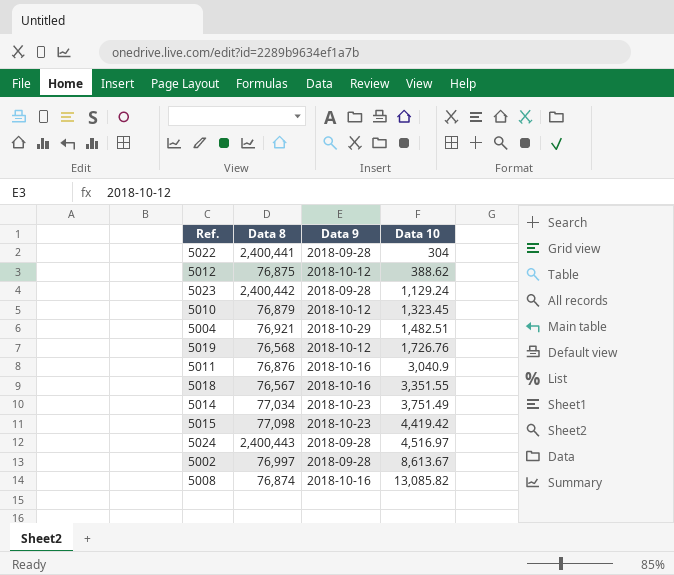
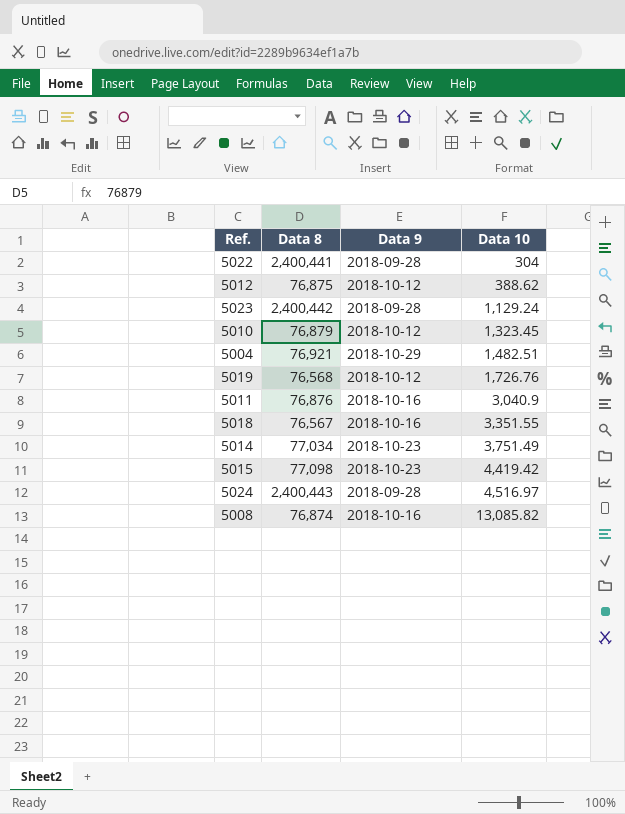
row 5002: 76,997 | 2018-09-28 | 8,613.67 -> none

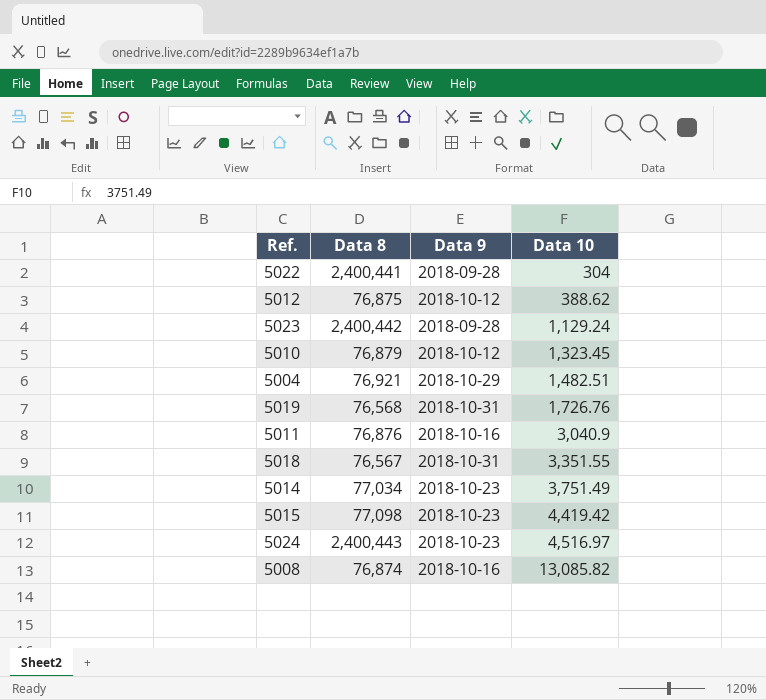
5019 | Data 9: 2018-10-12 -> 2018-10-31
5018 | Data 9: 2018-10-16 -> 2018-10-31
5024 | Data 9: 2018-09-28 -> 2018-10-23

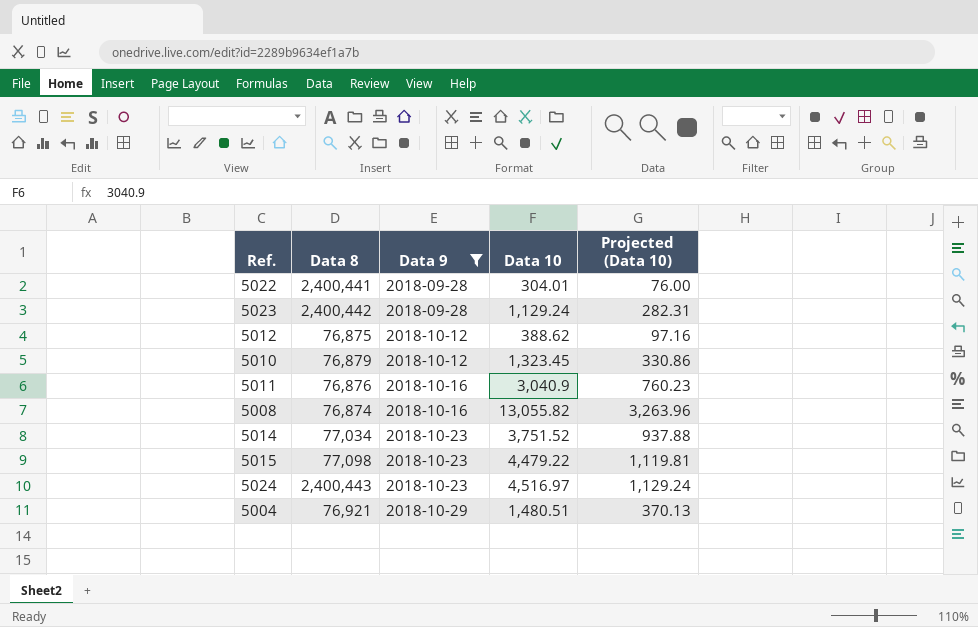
filter: none -> Data 9 != 2018-10-31
row order: Data 10 ascending -> Data 9 ascending
column Projected (Data 10) | formula: none -> [Data 10] * 0.25
5022 | Data 10: 304 -> 304.01
5008 | Data 10: 13,085.82 -> 13,055.82
5014 | Data 10: 3,751.49 -> 3,751.52
5015 | Data 10: 4,419.42 -> 4,479.22
5004 | Data 10: 1,482.51 -> 1,480.51

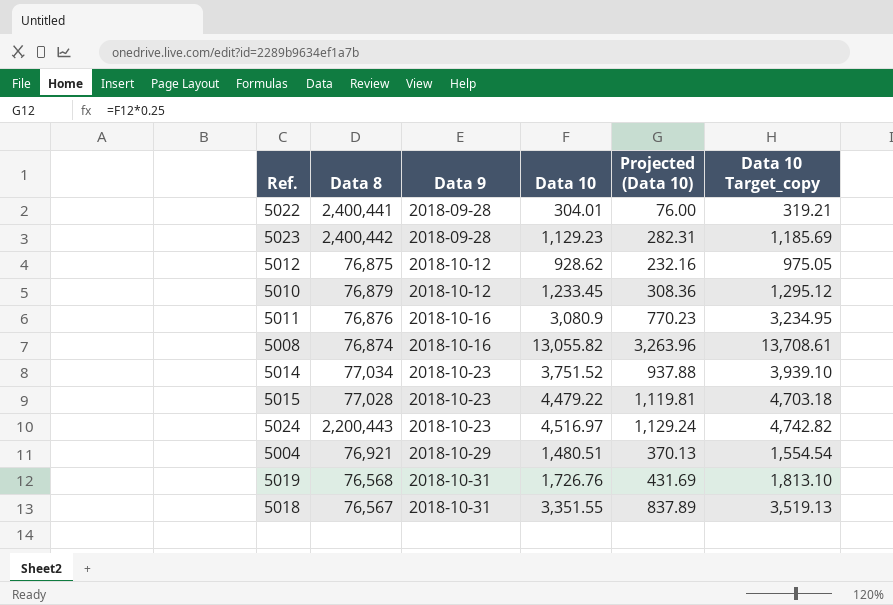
filter: Data 9 != 2018-10-31 -> none
column Data 10 Target_copy | formula: none -> [Data 10] * 1.05
5023 | Data 10: 1,129.24 -> 1,129.23
5012 | Data 10: 388.62 -> 928.62
5012 | Projected (Data 10): 97.16 -> 232.16
5010 | Data 10: 1,323.45 -> 1,233.45
5010 | Projected (Data 10): 330.86 -> 308.36
5011 | Data 10: 3,040.9 -> 3,080.9
5011 | Projected (Data 10): 760.23 -> 770.23
5015 | Data 8: 77,098 -> 77,028
5024 | Data 8: 2,400,443 -> 2,200,443

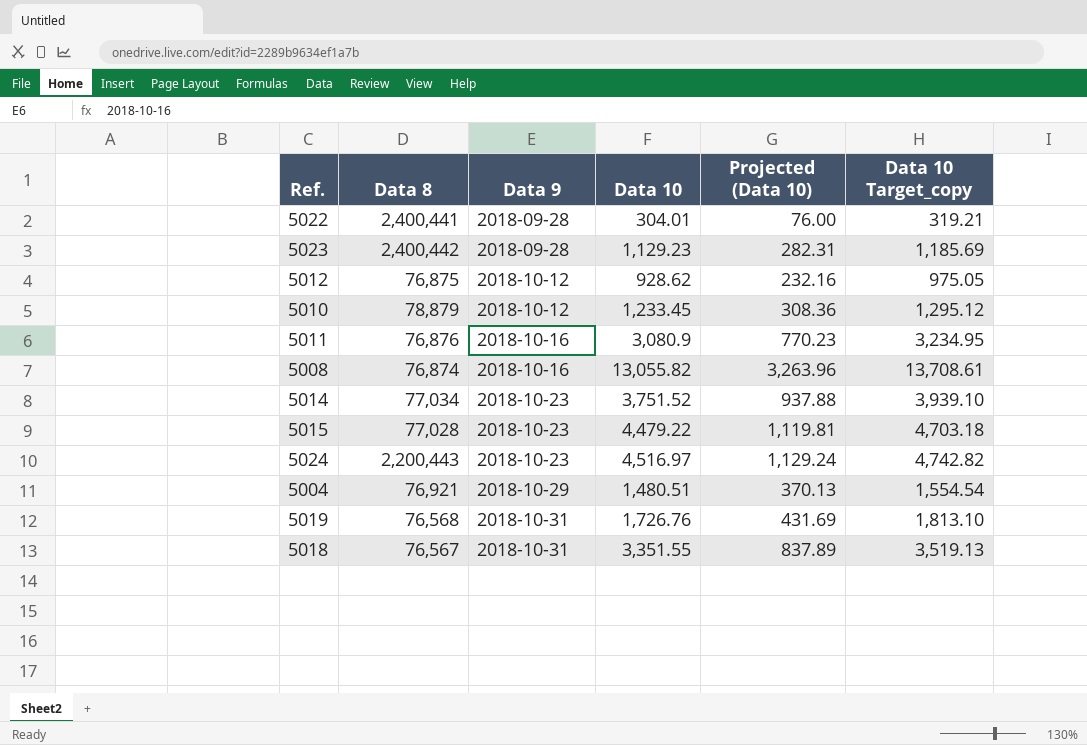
5010 | Data 8: 76,879 -> 78,879

